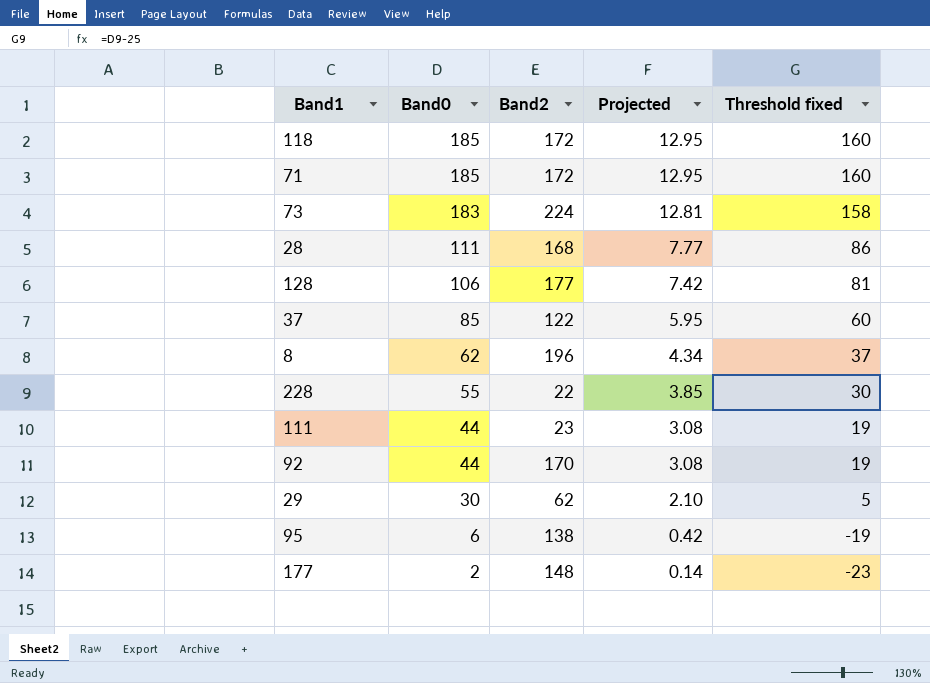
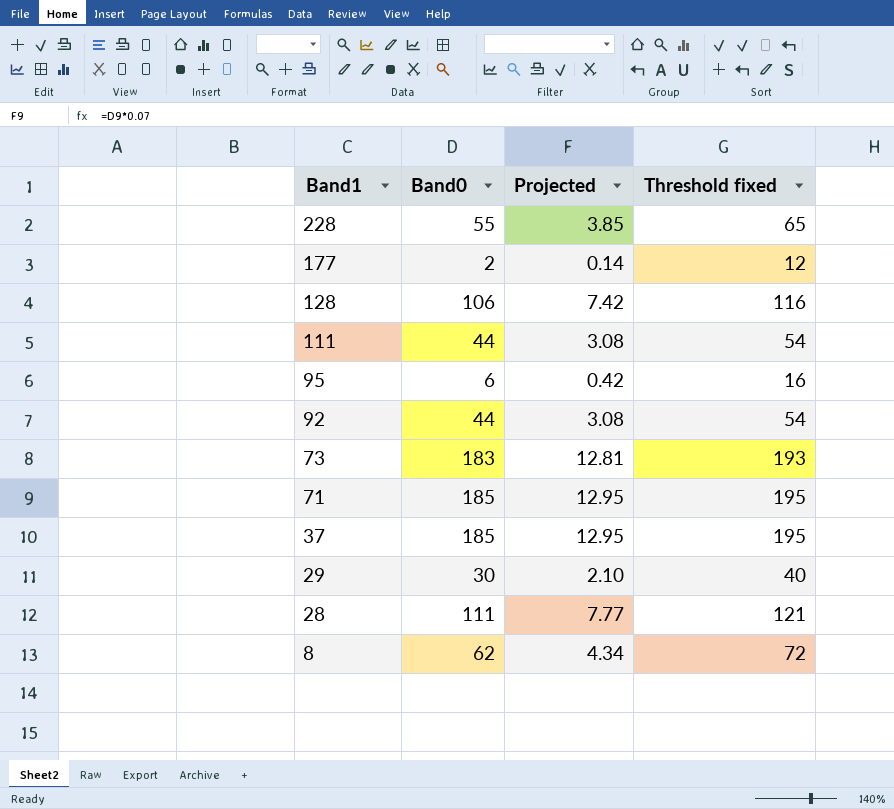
row order: Band0 descending -> Band1 descending
column Band2 | position: 3 -> none
column Threshold fixed | formula: [Band0] - 25 -> [Band0] + 10
row 118: 185 | 172 | 12.95 | 160 -> none
37 | Band0: 85 -> 185
37 | Projected: 5.95 -> 12.95

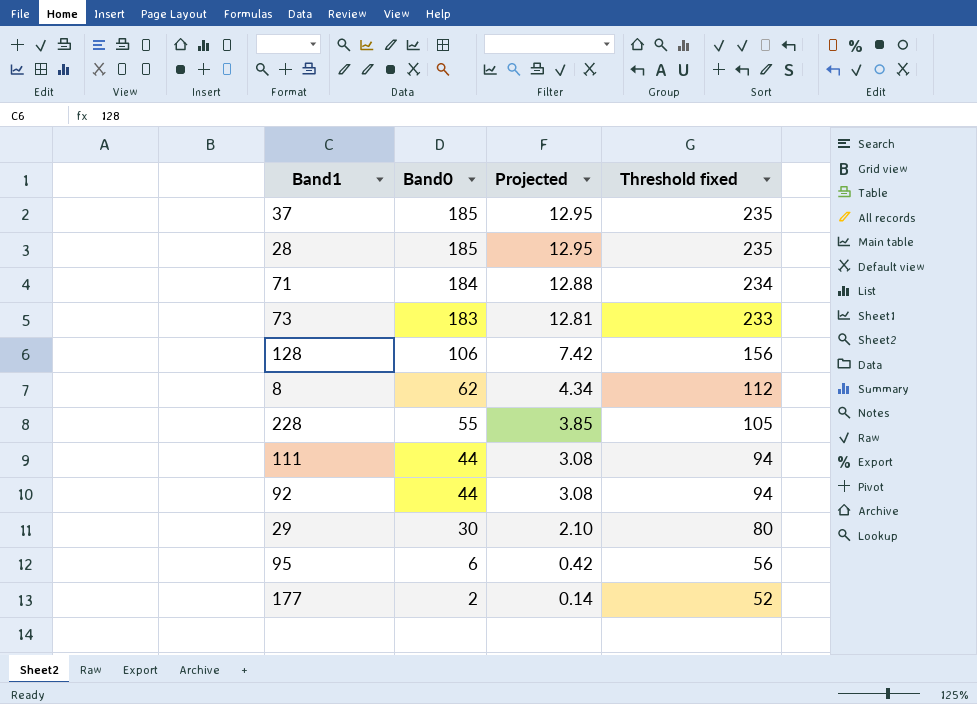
row order: Band1 descending -> Band0 descending
column Threshold fixed | formula: [Band0] + 10 -> [Band0] + 50
28 | Band0: 111 -> 185
28 | Projected: 7.77 -> 12.95
71 | Band0: 185 -> 184
71 | Projected: 12.95 -> 12.88

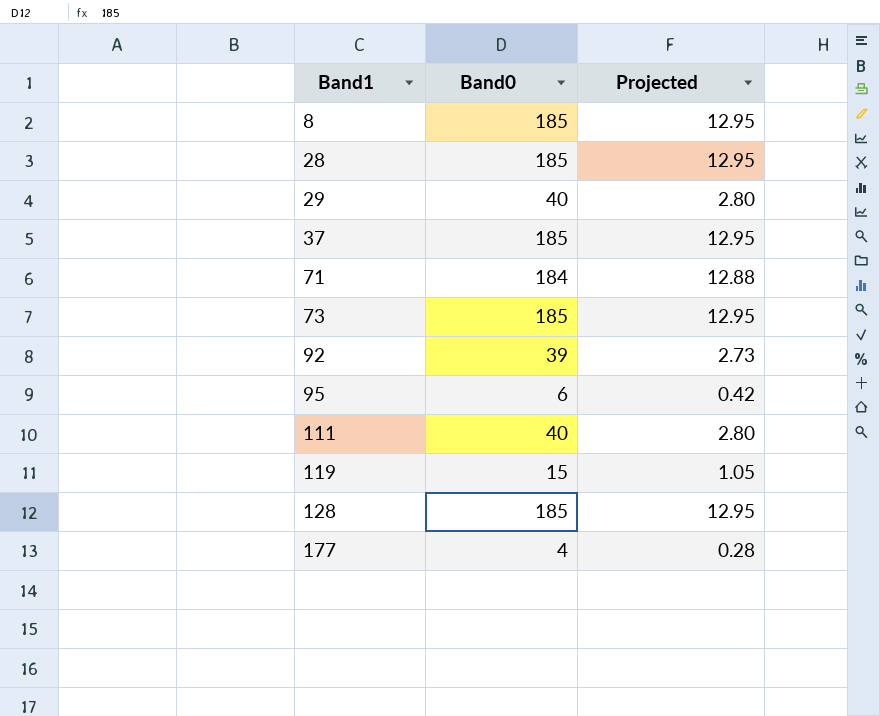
row order: Band0 descending -> Band1 ascending
column Threshold fixed | formula: [Band0] + 50 -> none
row 228: 55 | 3.85 | 105 -> none
8 | Band0: 62 -> 185
8 | Projected: 4.34 -> 12.95
29 | Band0: 30 -> 40
29 | Projected: 2.10 -> 2.80
73 | Band0: 183 -> 185
73 | Projected: 12.81 -> 12.95
92 | Band0: 44 -> 39
92 | Projected: 3.08 -> 2.73
111 | Band0: 44 -> 40
111 | Projected: 3.08 -> 2.80
row 119: none -> 15 | 1.05
128 | Band0: 106 -> 185
128 | Projected: 7.42 -> 12.95
177 | Band0: 2 -> 4
177 | Projected: 0.14 -> 0.28

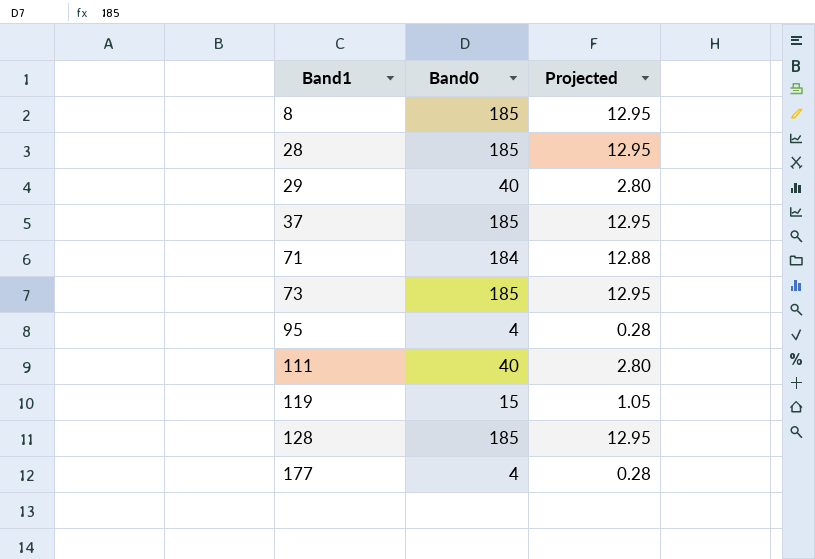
row 92: 39 | 2.73 -> none
95 | Band0: 6 -> 4
95 | Projected: 0.42 -> 0.28

